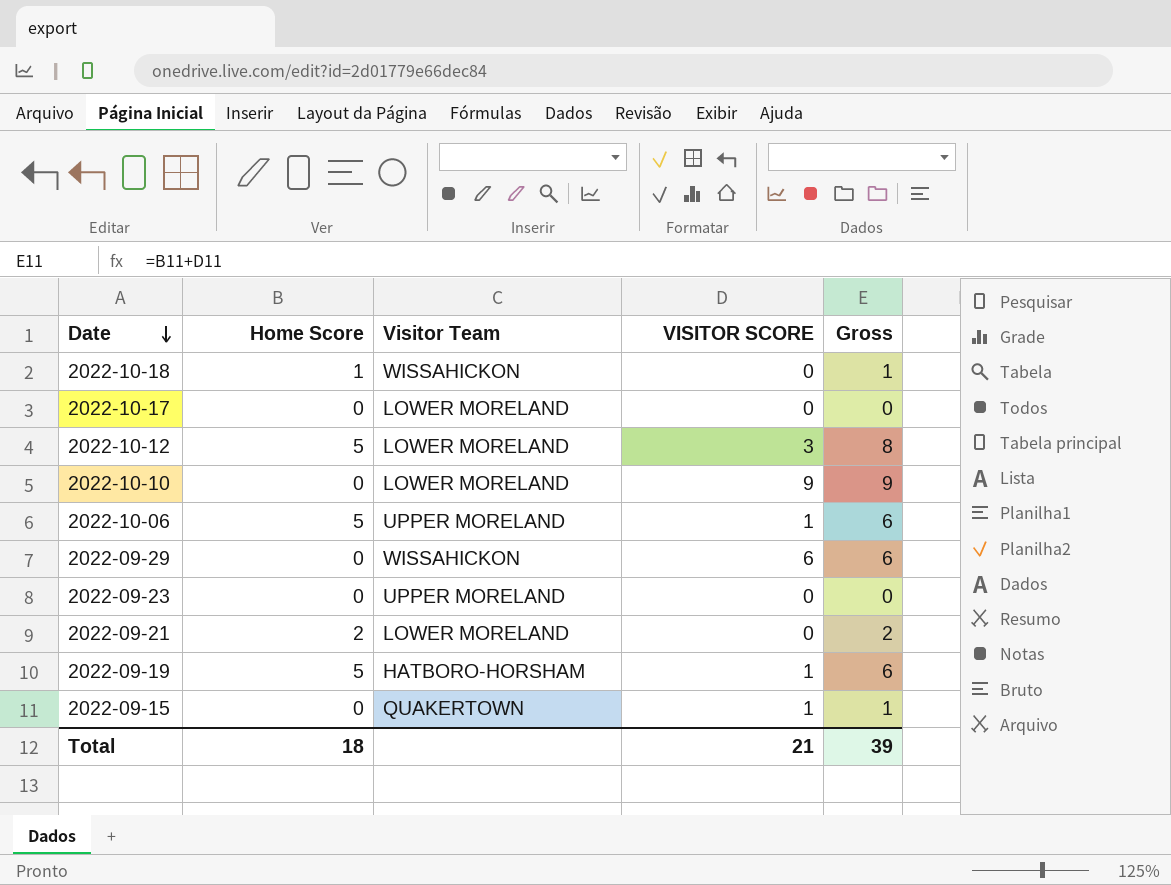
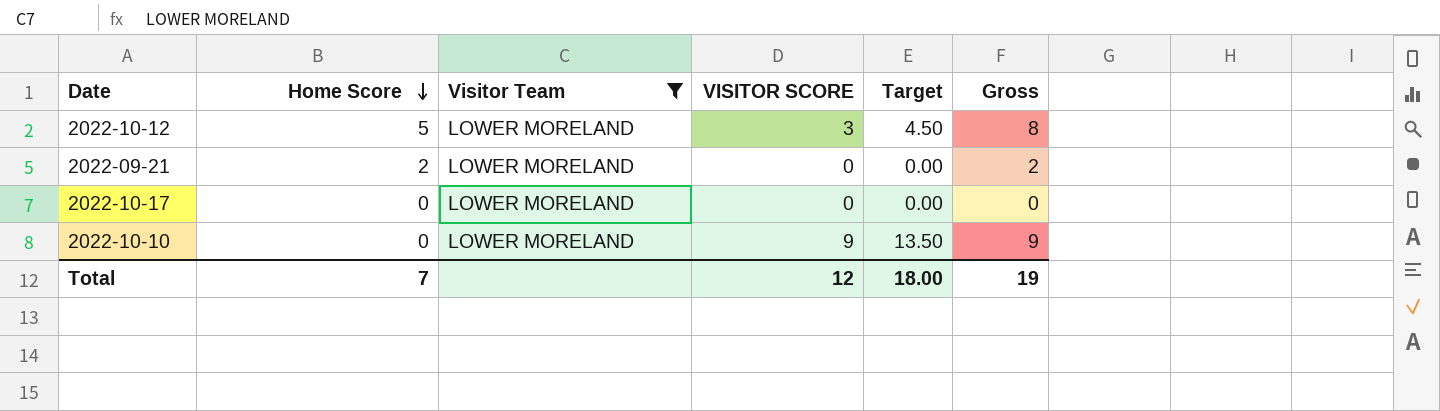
filter: none -> Visitor Team = LOWER MORELAND
row order: Date descending -> Home Score descending
column Target | formula: none -> [VISITOR SCORE] * 1.5
Total | Home Score: 18 -> 7
Total | VISITOR SCORE: 21 -> 12
Total | Gross: 39 -> 19

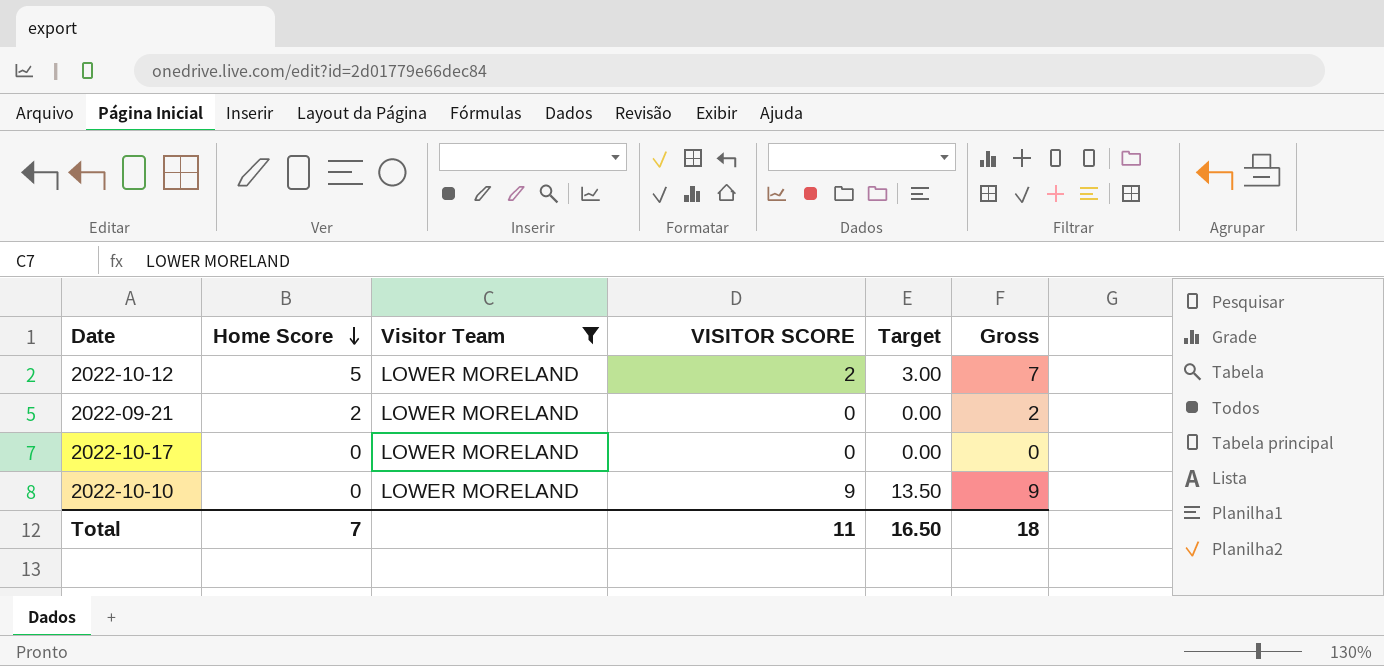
2022-10-12 | VISITOR SCORE: 3 -> 2
2022-10-12 | Target: 4.50 -> 3.00
2022-10-12 | Gross: 8 -> 7
Total | VISITOR SCORE: 12 -> 11
Total | Target: 18.00 -> 16.50
Total | Gross: 19 -> 18

